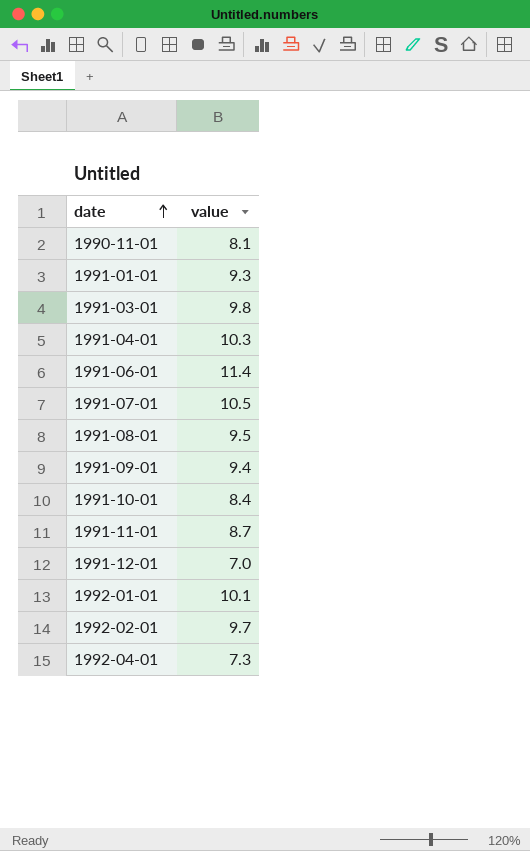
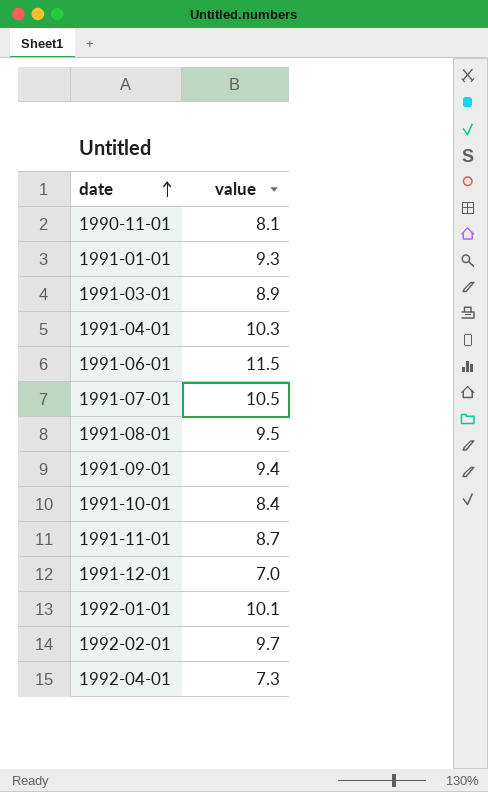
1991-03-01 | value: 9.8 -> 8.9
1991-06-01 | value: 11.4 -> 11.5

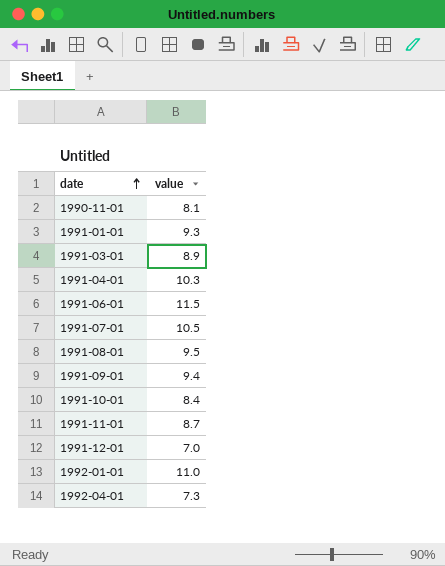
row 1992-02-01: 9.7 -> none
1992-01-01 | value: 10.1 -> 11.0

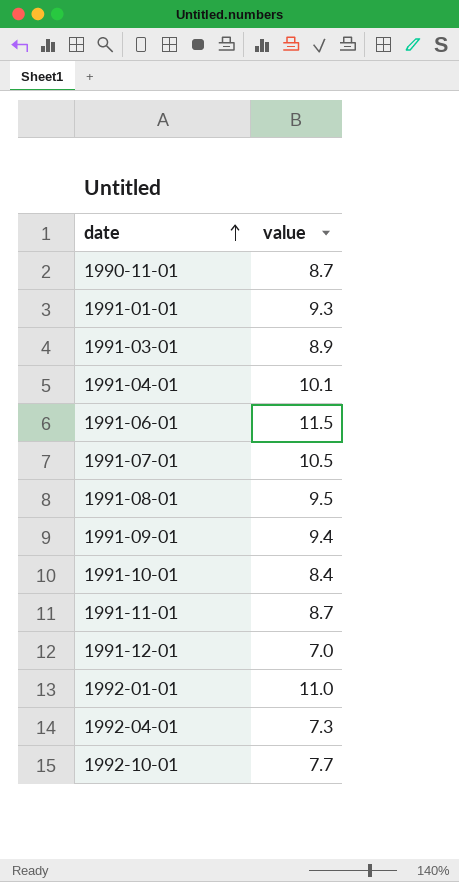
1990-11-01 | value: 8.1 -> 8.7
1991-04-01 | value: 10.3 -> 10.1
row 1992-10-01: none -> 7.7

